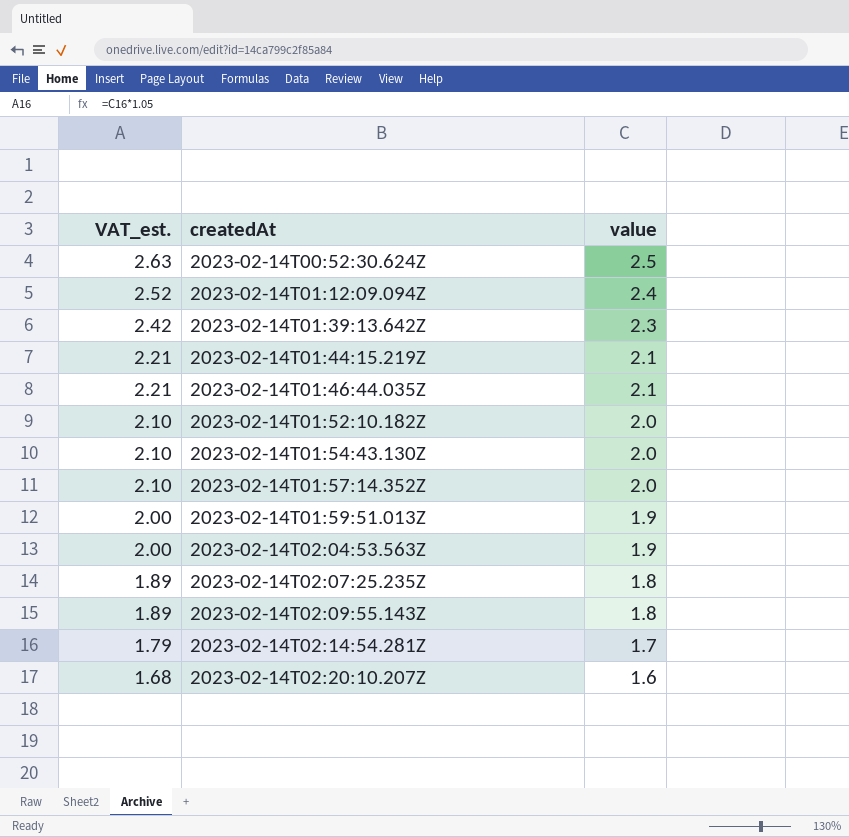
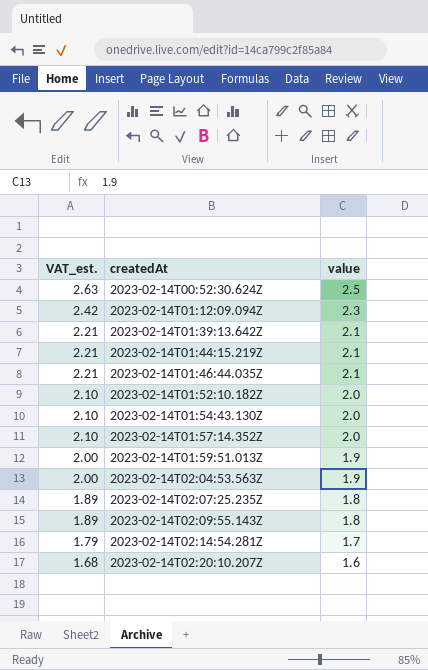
2023-02-14T01:12:09.094Z | VAT_est.: 2.52 -> 2.42
2023-02-14T01:12:09.094Z | value: 2.4 -> 2.3
2023-02-14T01:39:13.642Z | VAT_est.: 2.42 -> 2.21
2023-02-14T01:39:13.642Z | value: 2.3 -> 2.1

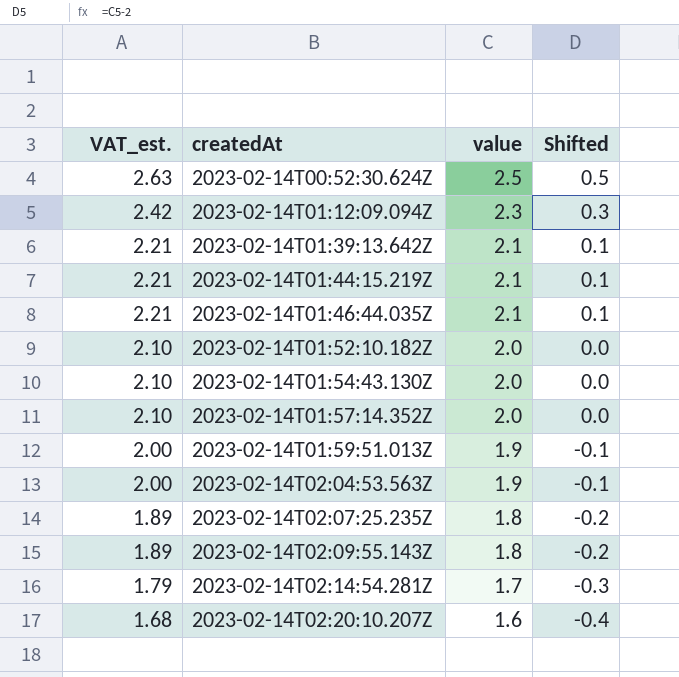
column Shifted | formula: none -> [value] - 2

